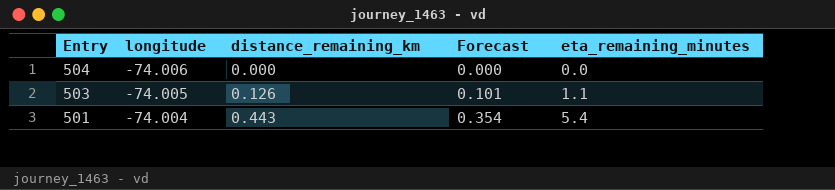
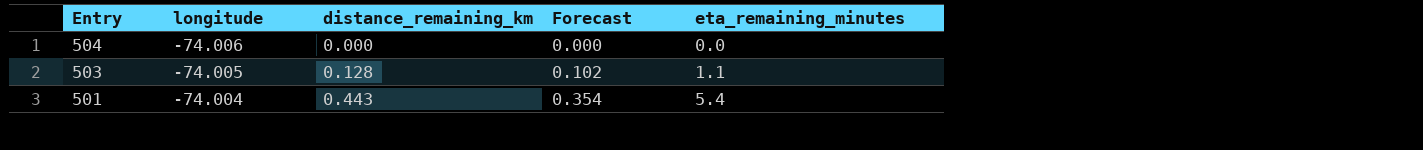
503 | distance_remaining_km: 0.126 -> 0.128
503 | Forecast: 0.101 -> 0.102

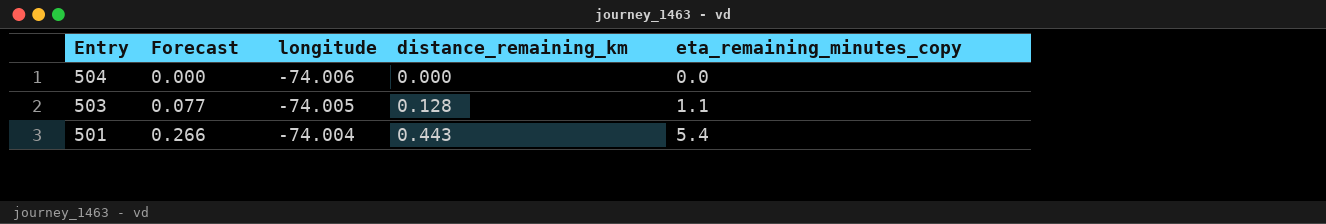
column Forecast | formula: [distance_remaining_km] * 0.8 -> [distance_remaining_km] * 0.6
column Forecast | position: 4 -> 2
column name: eta_remaining_minutes -> eta_remaining_minutes_copy

